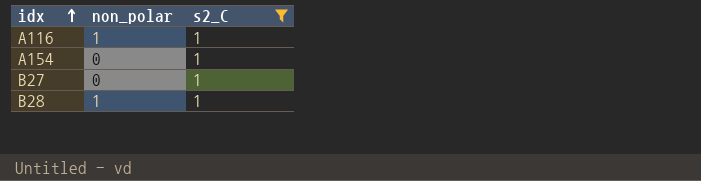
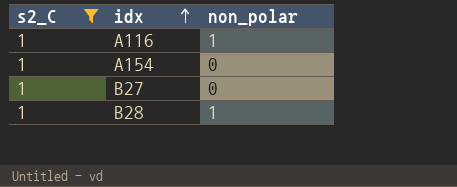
column s2_C | position: 3 -> 1

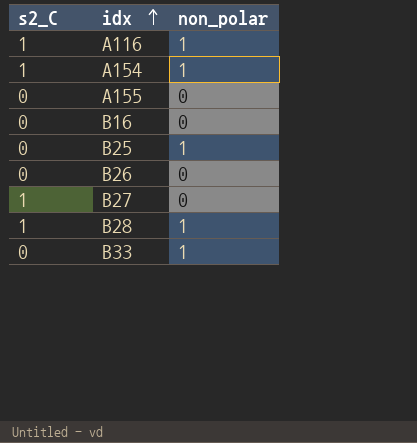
filter: s2_C = 1 -> none
A154 | non_polar: 0 -> 1

